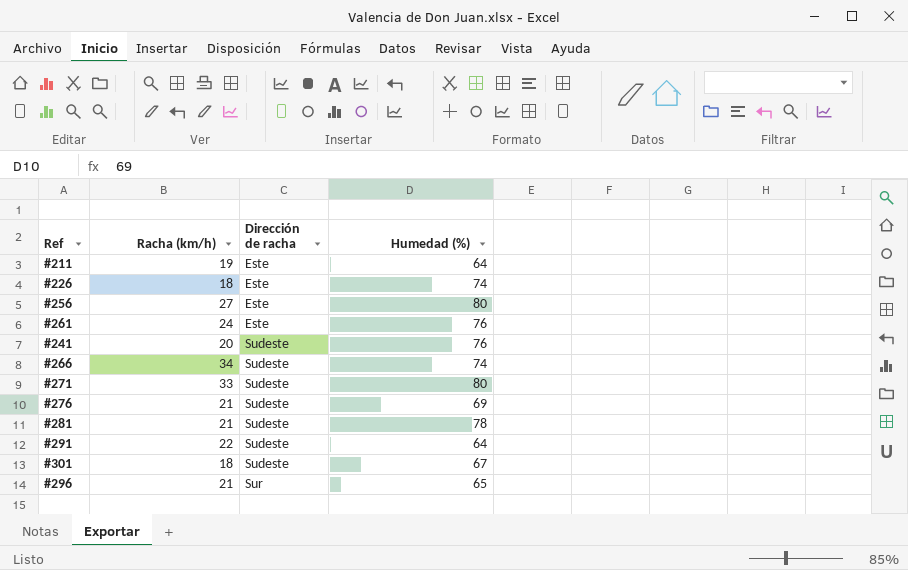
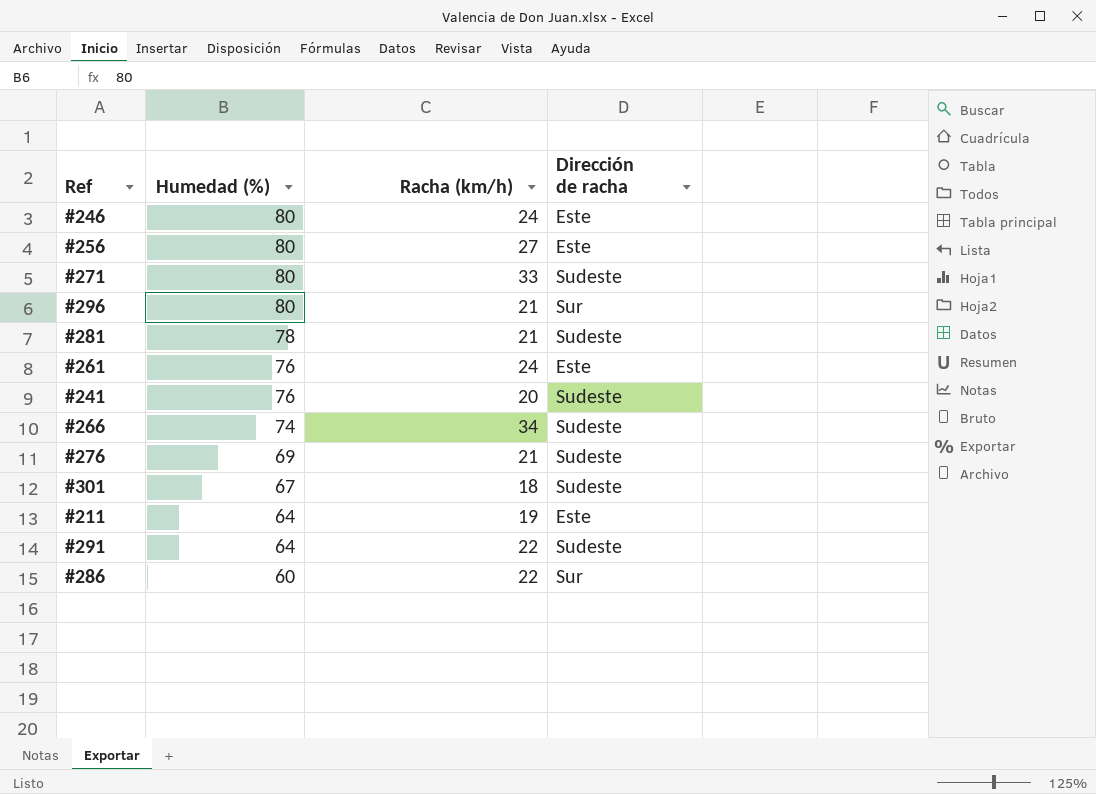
row order: Dirección de racha ascending -> Humedad (%) descending
column Humedad (%) | position: 4 -> 2
row #226: 18 | Este | 74 -> none
row #246: none -> 80 | 24 | Este
#296 | Humedad (%): 65 -> 80
row #286: none -> 60 | 22 | Sur

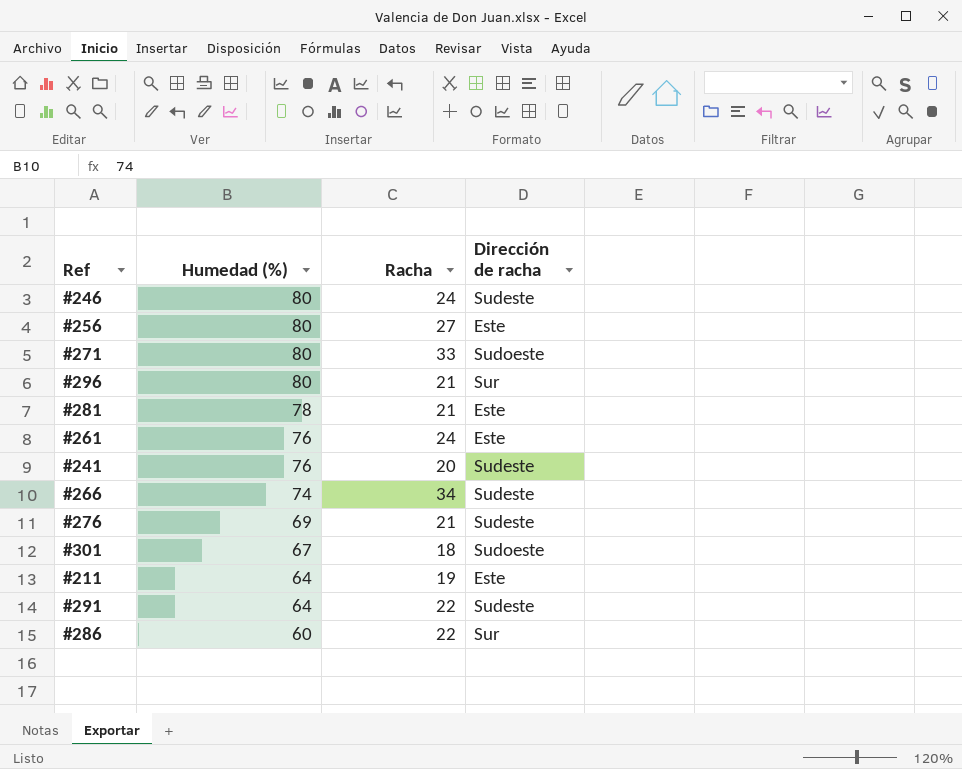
column name: Racha (km/h) -> Racha
#246 | Dirección de racha: Este -> Sudeste
#271 | Dirección de racha: Sudeste -> Sudoeste
#281 | Dirección de racha: Sudeste -> Este
#301 | Dirección de racha: Sudeste -> Sudoeste

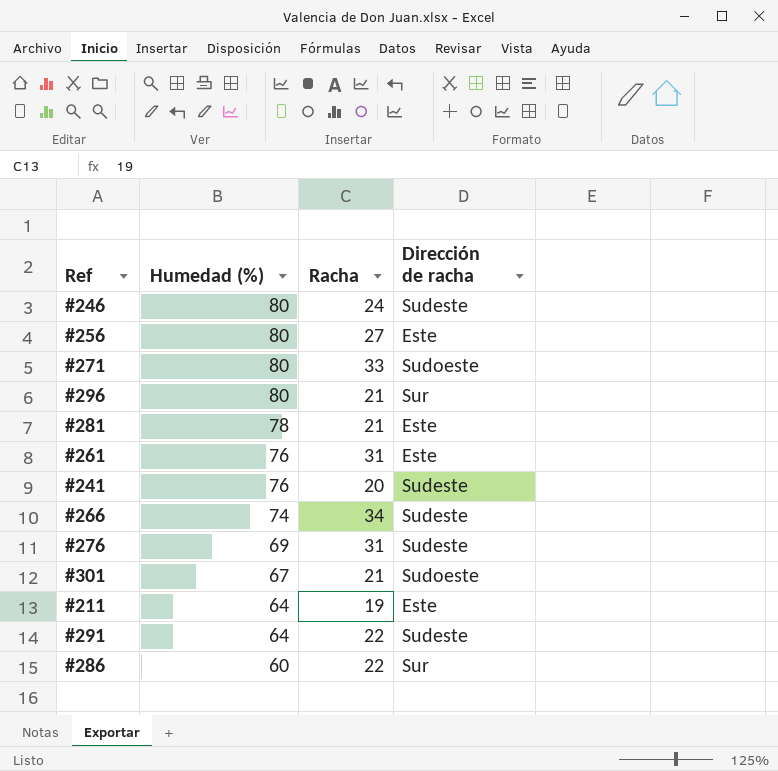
#261 | Racha: 24 -> 31
#276 | Racha: 21 -> 31
#301 | Racha: 18 -> 21

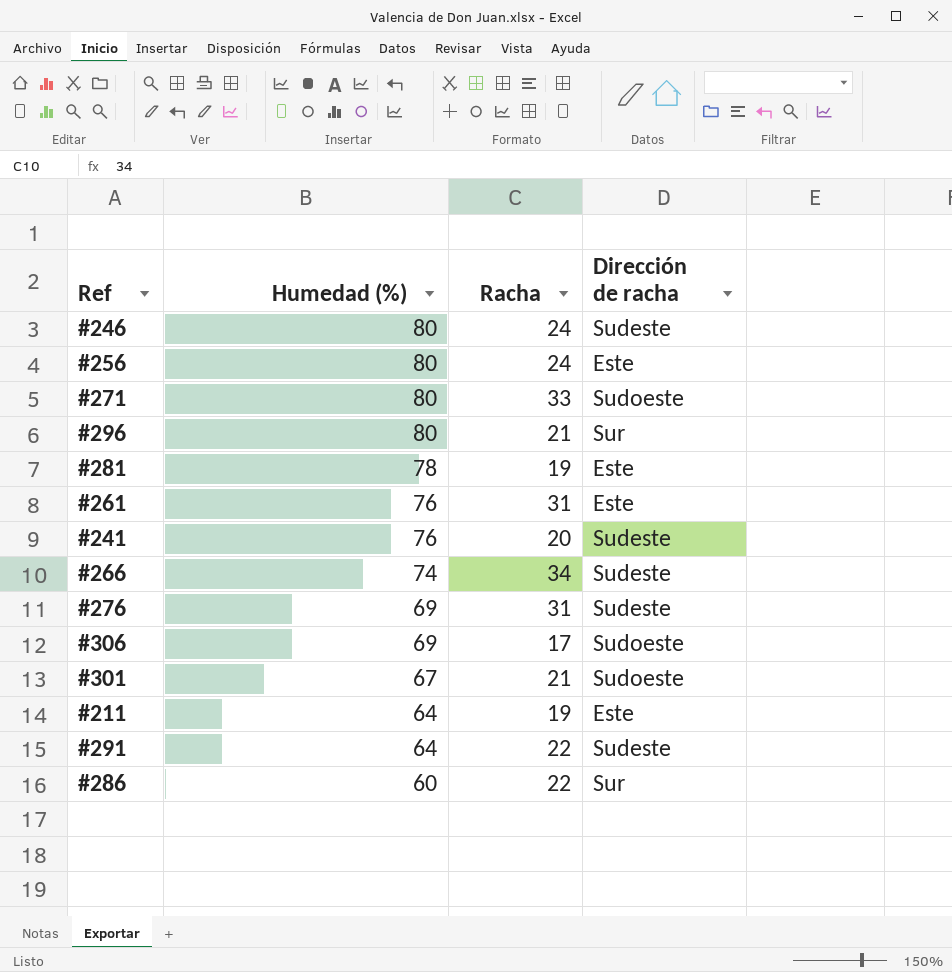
#256 | Racha: 27 -> 24
#281 | Racha: 21 -> 19
row #306: none -> 69 | 17 | Sudoeste

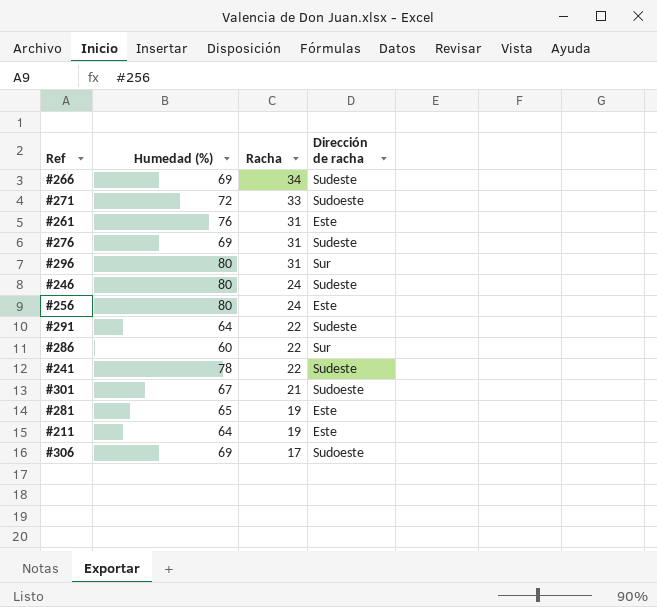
row order: Humedad (%) descending -> Racha descending
#266 | Humedad (%): 74 -> 69
#271 | Humedad (%): 80 -> 72
#296 | Racha: 21 -> 31
#241 | Humedad (%): 76 -> 78
#241 | Racha: 20 -> 22
#281 | Humedad (%): 78 -> 65

